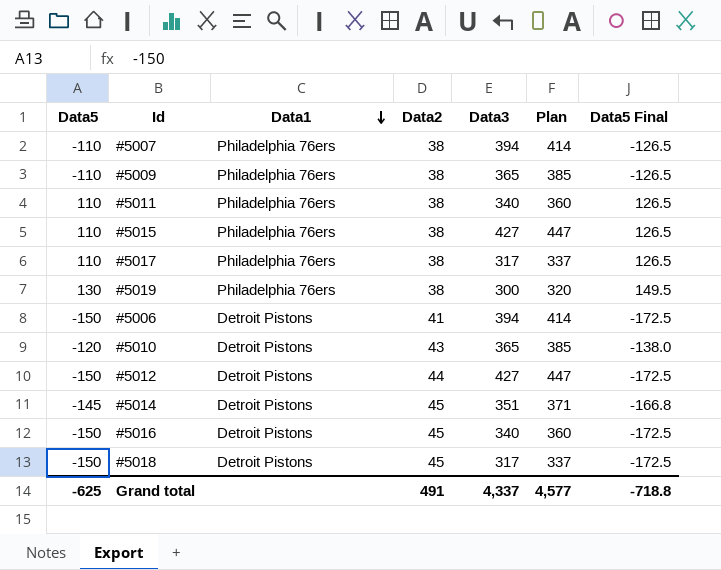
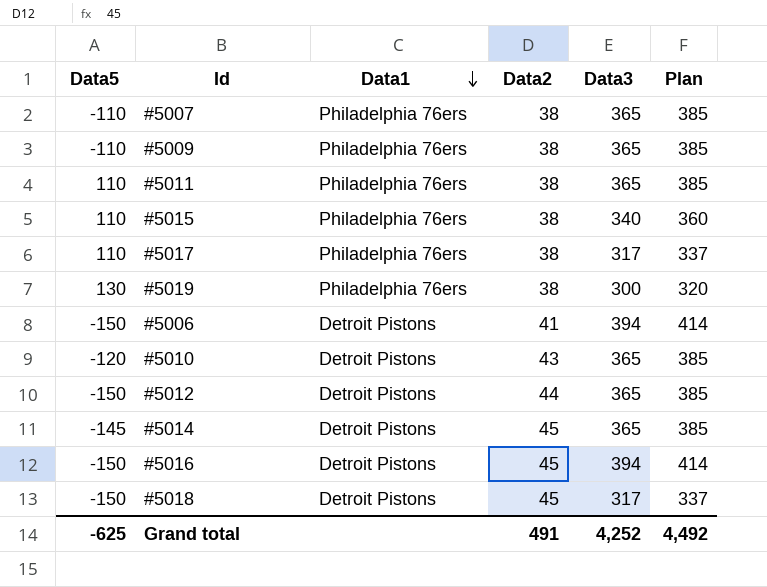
column Data5 Final | formula: [Data5] * 1.15 -> none
#5007 | Data3: 394 -> 365
#5007 | Plan: 414 -> 385
#5011 | Data3: 340 -> 365
#5011 | Plan: 360 -> 385
#5015 | Data3: 427 -> 340
#5015 | Plan: 447 -> 360
#5012 | Data3: 427 -> 365
#5012 | Plan: 447 -> 385
#5014 | Data3: 351 -> 365
#5014 | Plan: 371 -> 385
#5016 | Data3: 340 -> 394
#5016 | Plan: 360 -> 414
Grand total | Data3: 4,337 -> 4,252
Grand total | Plan: 4,577 -> 4,492

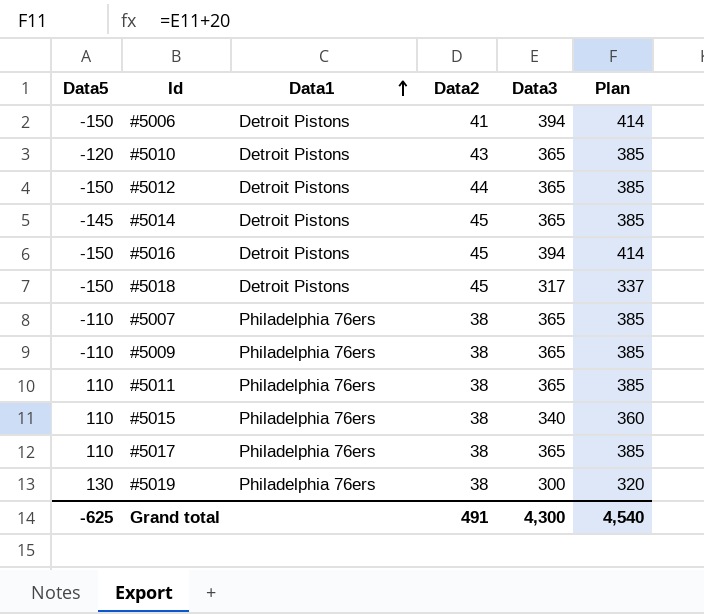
row order: Data1 descending -> Data1 ascending
#5017 | Data3: 317 -> 365
#5017 | Plan: 337 -> 385
Grand total | Data3: 4,252 -> 4,300
Grand total | Plan: 4,492 -> 4,540

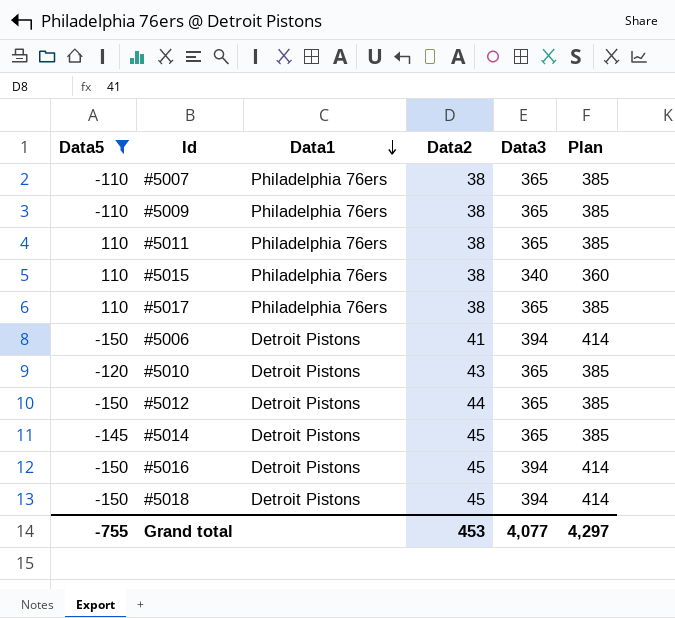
filter: none -> Data5 != 130
row order: Data1 ascending -> Data1 descending
#5018 | Data3: 317 -> 394
#5018 | Plan: 337 -> 414
Grand total | Data5: -625 -> -755
Grand total | Data2: 491 -> 453
Grand total | Data3: 4,300 -> 4,077
Grand total | Plan: 4,540 -> 4,297

